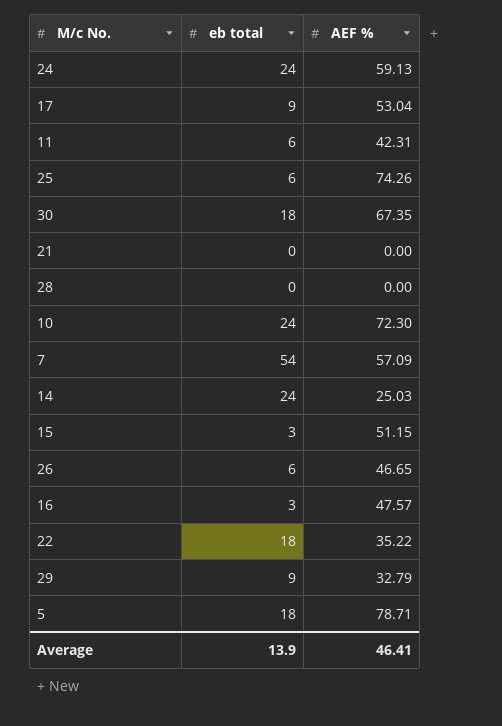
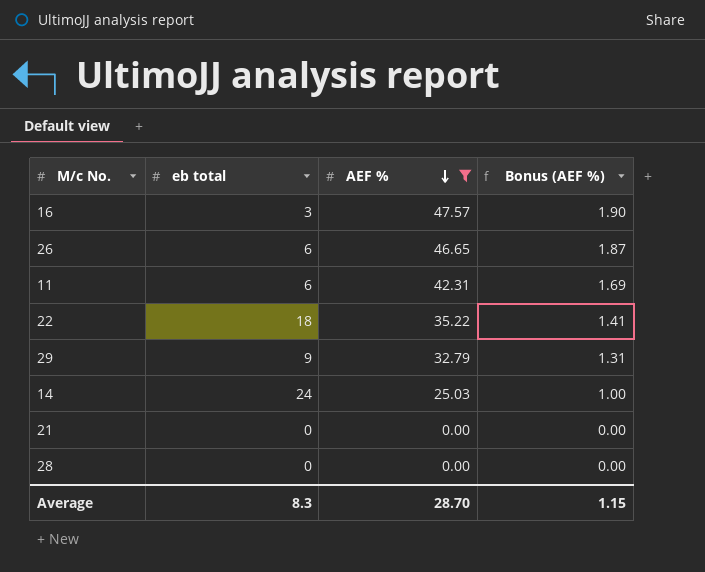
filter: none -> AEF % <= 47.57
row order: none -> AEF % descending
column Bonus (AEF %) | formula: none -> [AEF %] * 0.04
Average | eb total: 13.9 -> 8.3
Average | AEF %: 46.41 -> 28.70

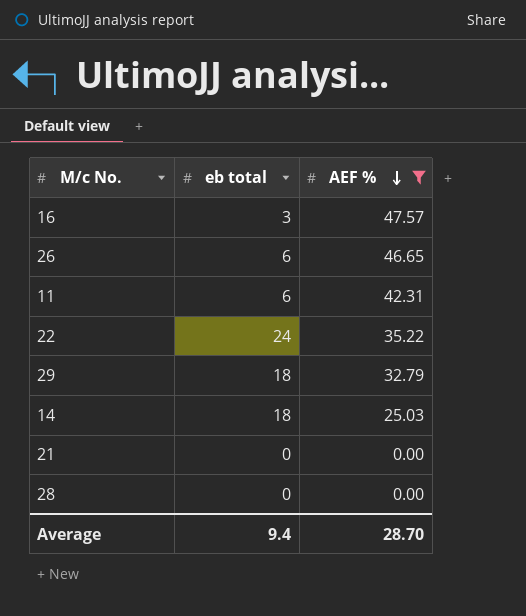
column Bonus (AEF %) | formula: [AEF %] * 0.04 -> none
22 | eb total: 18 -> 24
29 | eb total: 9 -> 18
14 | eb total: 24 -> 18
Average | eb total: 8.3 -> 9.4

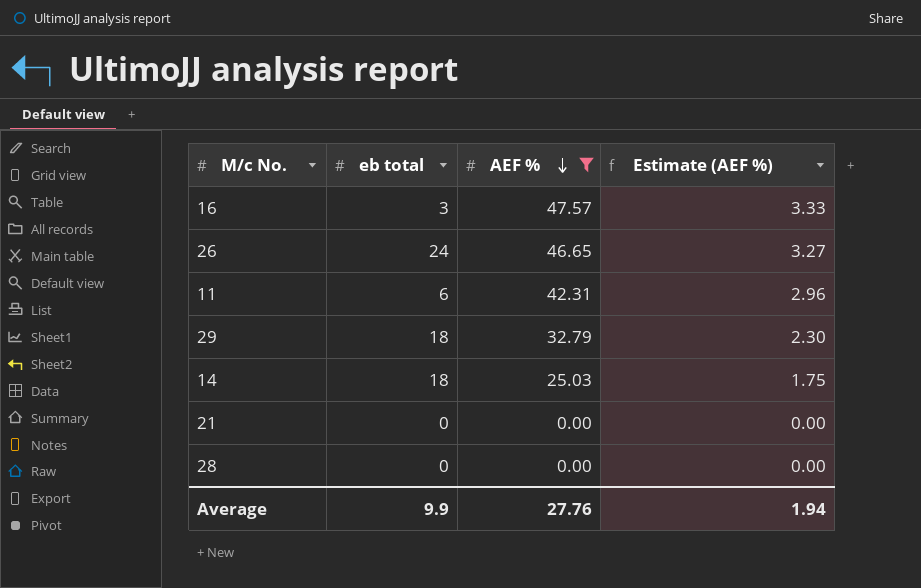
column Estimate (AEF %) | formula: none -> [AEF %] * 0.07
row 22: 24 | 35.22 -> none
26 | eb total: 6 -> 24
Average | eb total: 9.4 -> 9.9
Average | AEF %: 28.70 -> 27.76

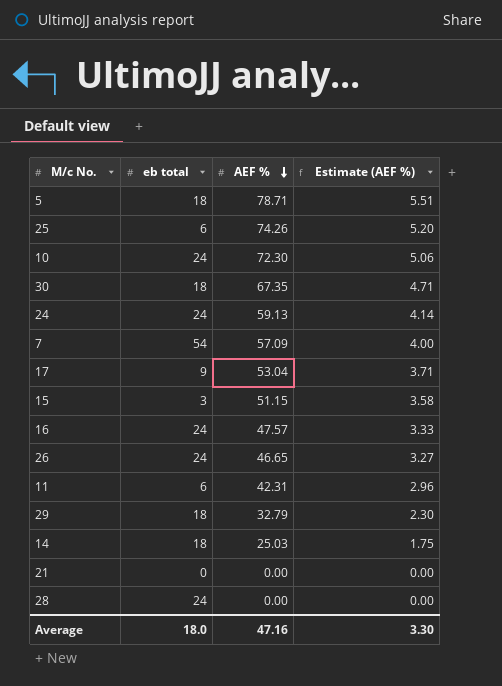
filter: AEF % <= 47.57 -> none
16 | eb total: 3 -> 24
28 | eb total: 0 -> 24
Average | eb total: 9.9 -> 18.0
Average | AEF %: 27.76 -> 47.16
Average | Estimate (AEF %): 1.94 -> 3.30

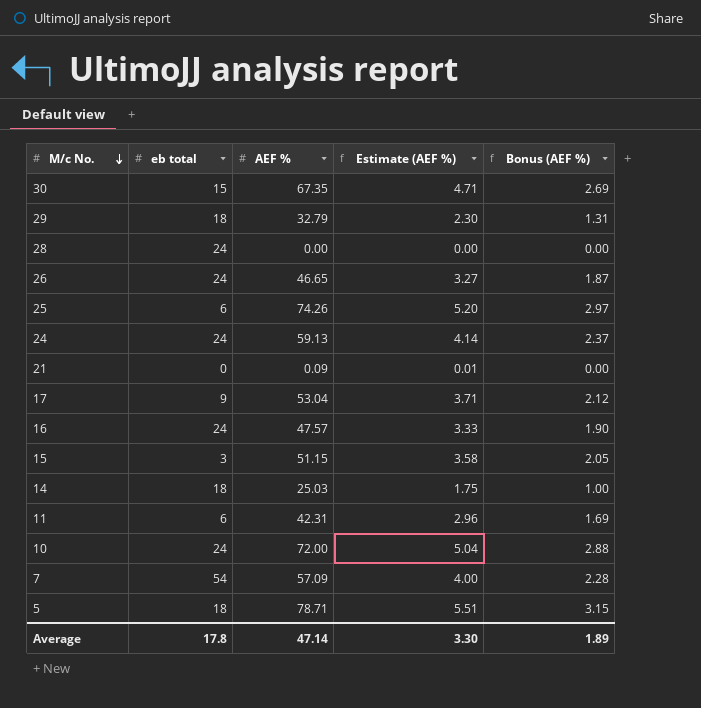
row order: AEF % descending -> M/c No. descending
column Bonus (AEF %) | formula: none -> [AEF %] * 0.04
30 | eb total: 18 -> 15
21 | AEF %: 0.00 -> 0.09
21 | Estimate (AEF %): 0.00 -> 0.01
10 | AEF %: 72.30 -> 72.00
10 | Estimate (AEF %): 5.06 -> 5.04
Average | eb total: 18.0 -> 17.8
Average | AEF %: 47.16 -> 47.14

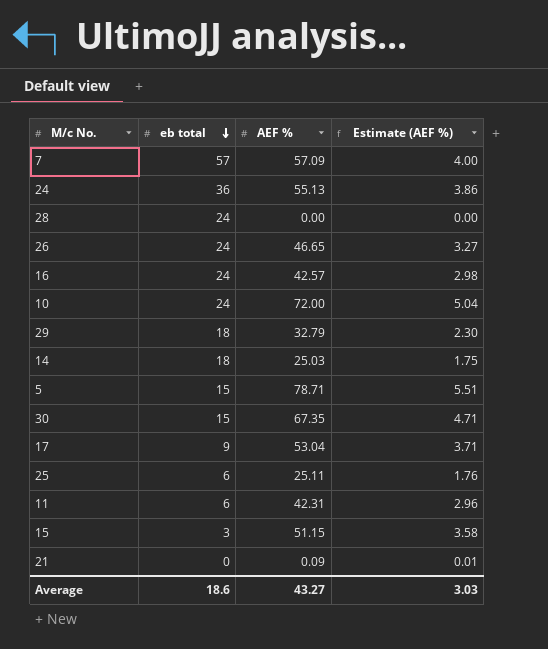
row order: M/c No. descending -> eb total descending
column Bonus (AEF %) | formula: [AEF %] * 0.04 -> none
7 | eb total: 54 -> 57
24 | eb total: 24 -> 36
24 | AEF %: 59.13 -> 55.13
24 | Estimate (AEF %): 4.14 -> 3.86
16 | AEF %: 47.57 -> 42.57
16 | Estimate (AEF %): 3.33 -> 2.98
5 | eb total: 18 -> 15
25 | AEF %: 74.26 -> 25.11
25 | Estimate (AEF %): 5.20 -> 1.76
Average | eb total: 17.8 -> 18.6
Average | AEF %: 47.14 -> 43.27
Average | Estimate (AEF %): 3.30 -> 3.03

